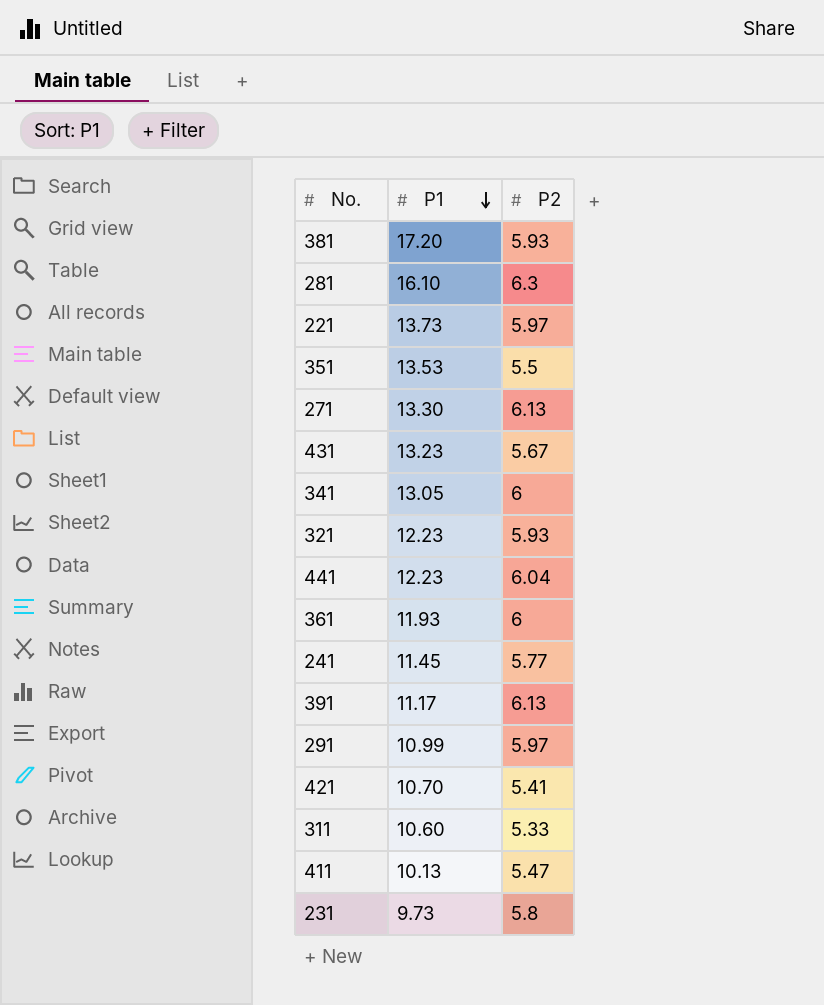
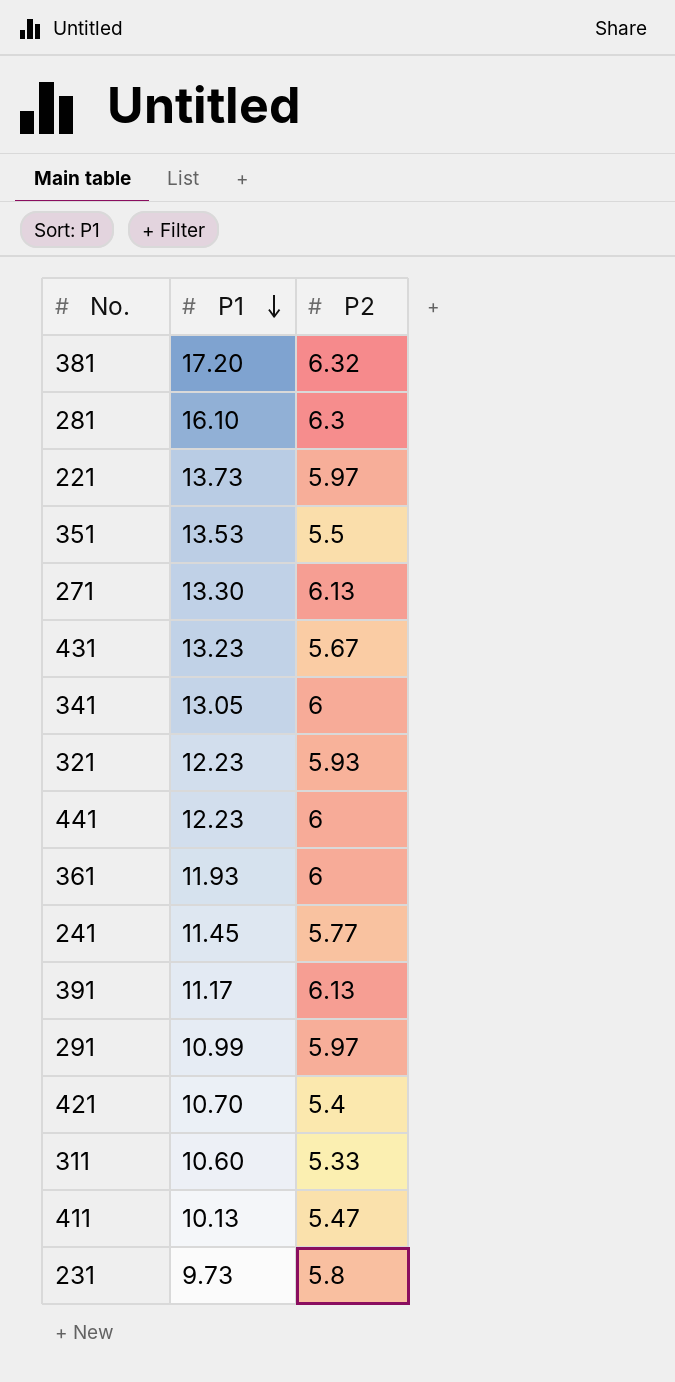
381 | P2: 5.93 -> 6.32
441 | P2: 6.04 -> 6
421 | P2: 5.41 -> 5.4

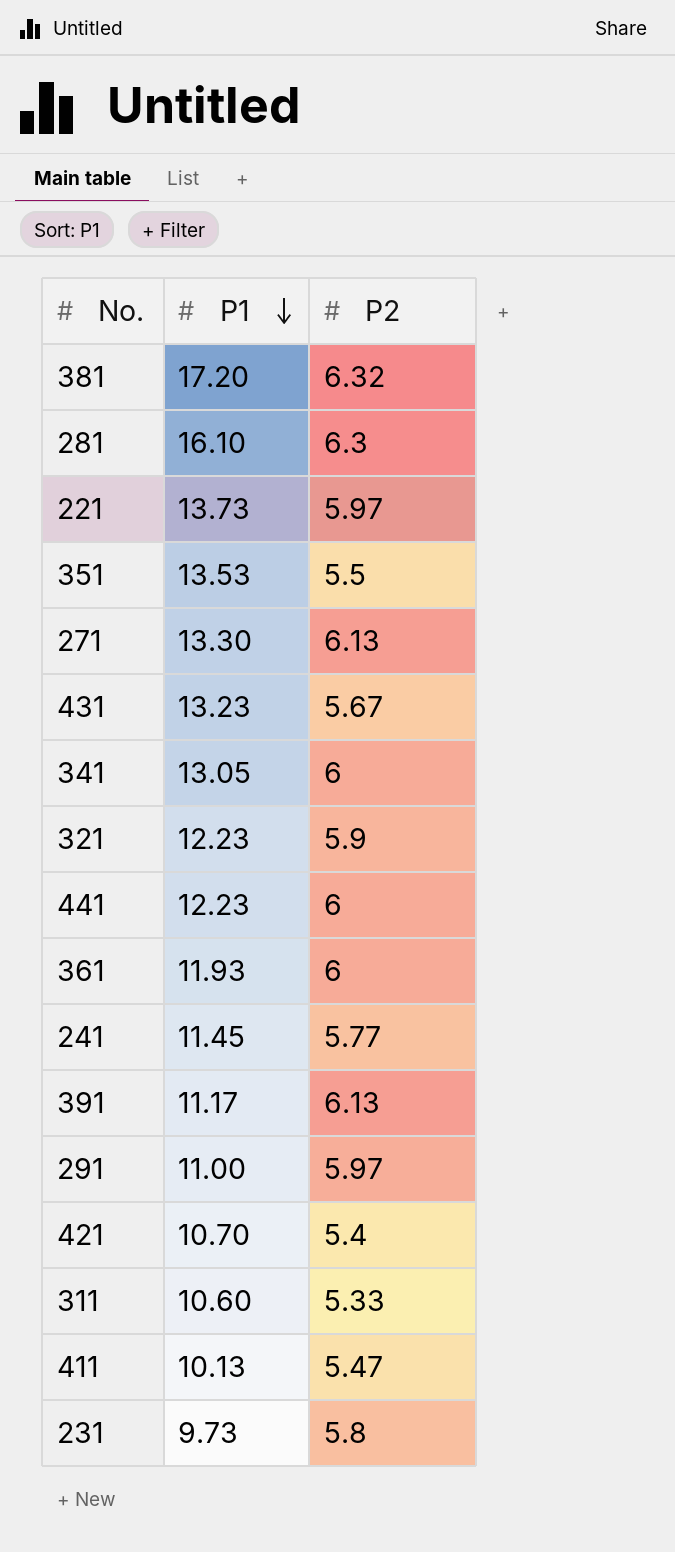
321 | P2: 5.93 -> 5.9
291 | P1: 10.99 -> 11.00

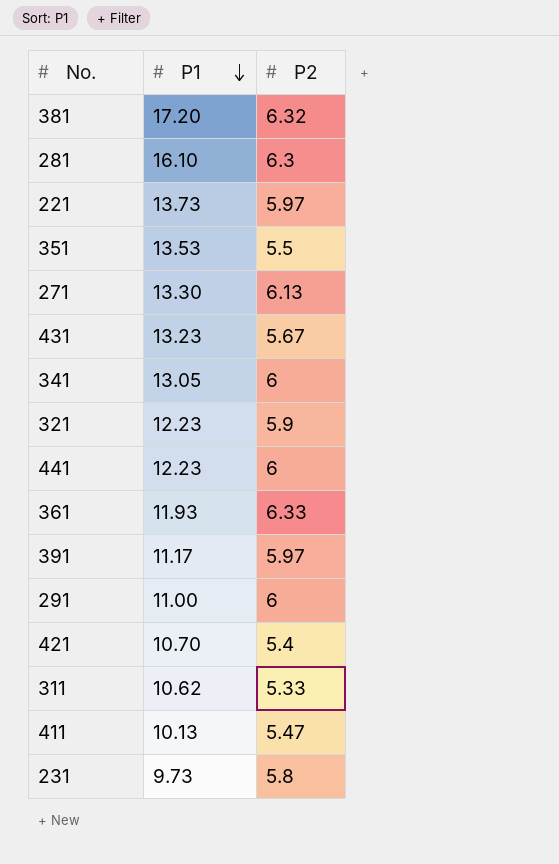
row 241: 11.45 | 5.77 -> none
361 | P2: 6 -> 6.33
391 | P2: 6.13 -> 5.97
291 | P2: 5.97 -> 6
311 | P1: 10.60 -> 10.62

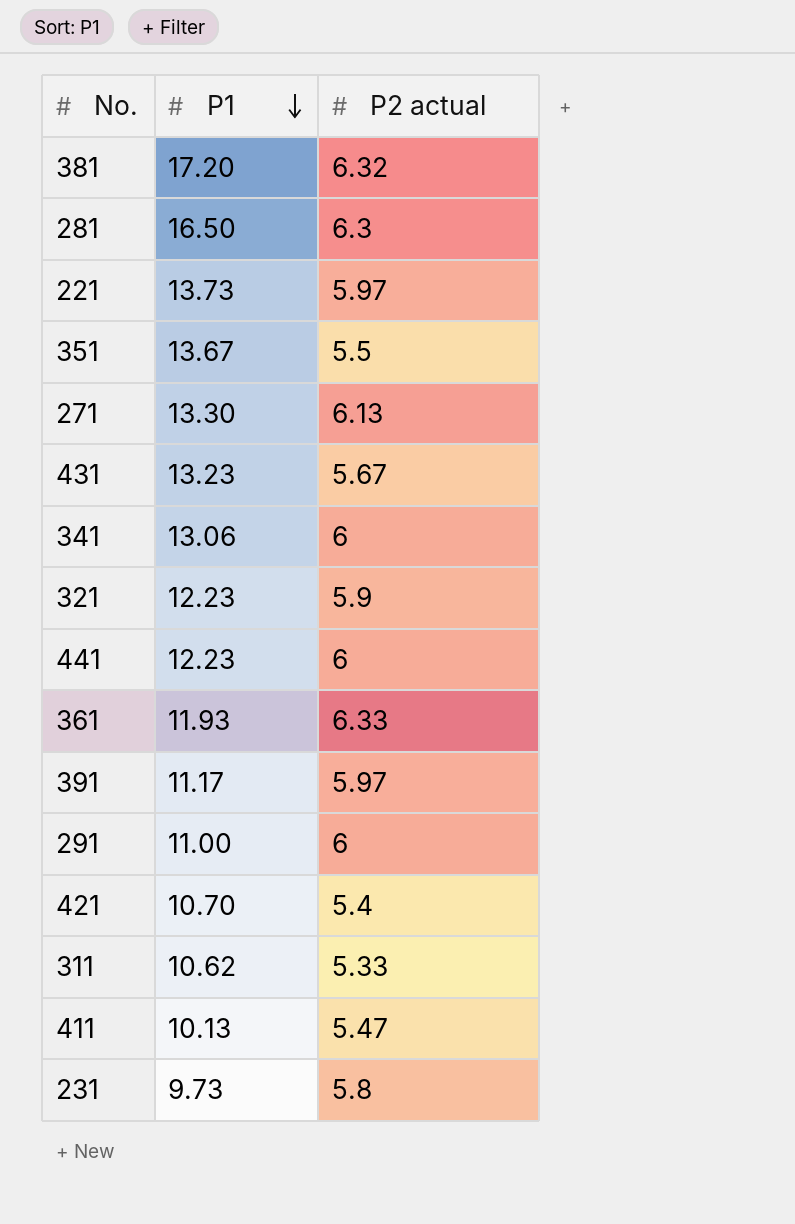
column name: P2 -> P2 actual
281 | P1: 16.10 -> 16.50
351 | P1: 13.53 -> 13.67
341 | P1: 13.05 -> 13.06

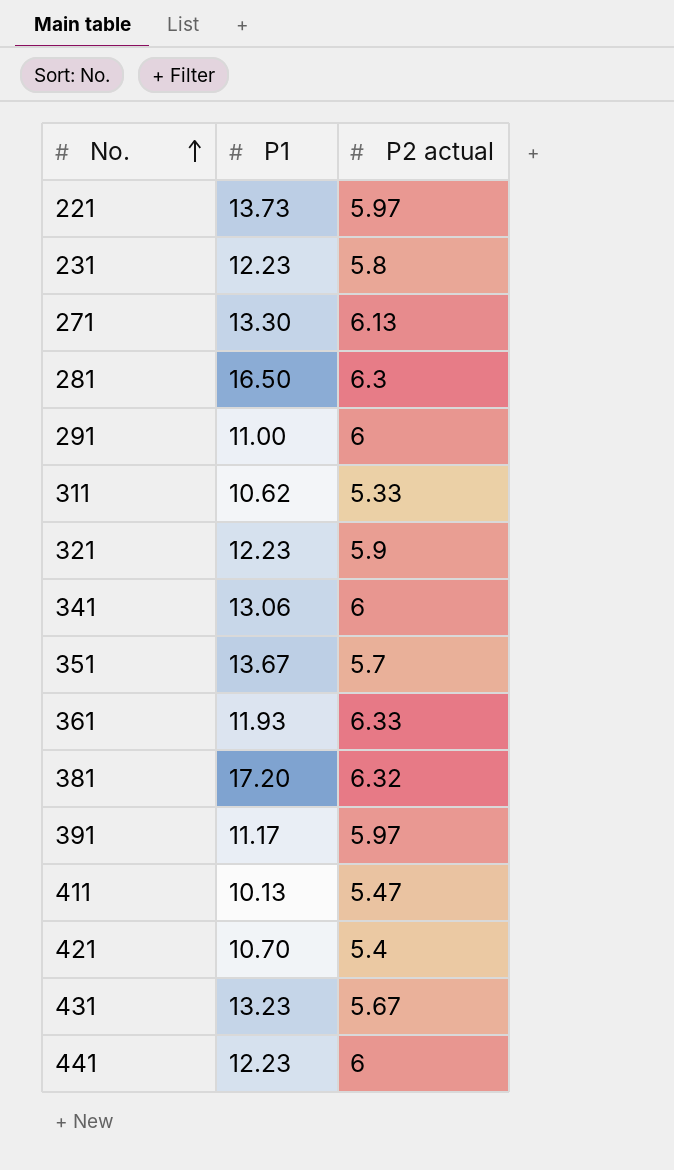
row order: P1 descending -> No. ascending
231 | P1: 9.73 -> 12.23
351 | P2 actual: 5.5 -> 5.7

